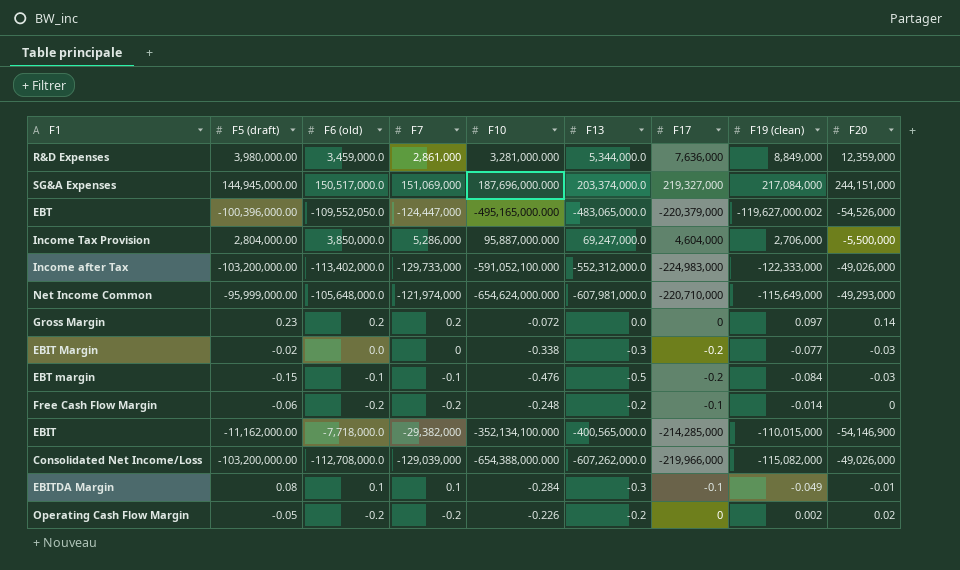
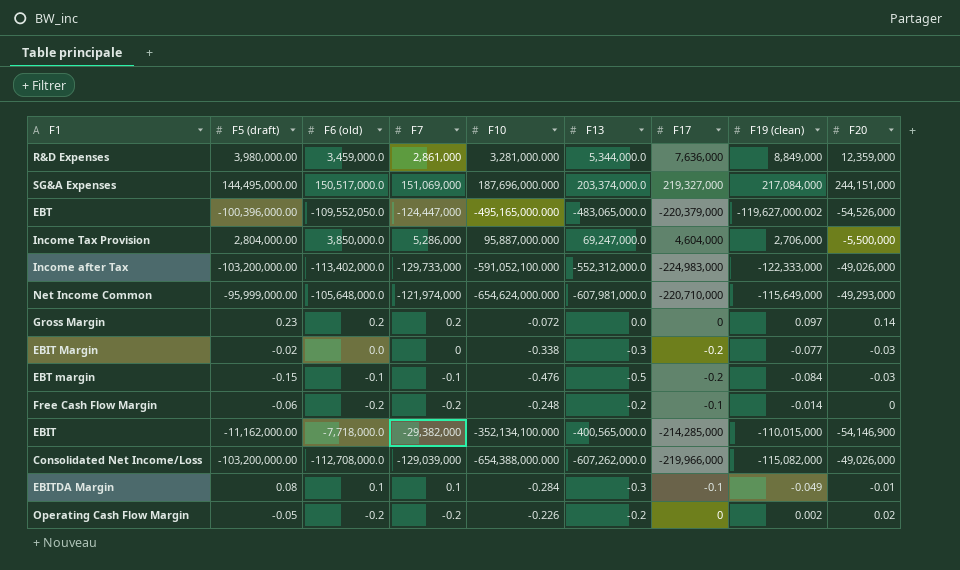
SG&A Expenses | F5 (draft): 144,945,000.00 -> 144,495,000.00

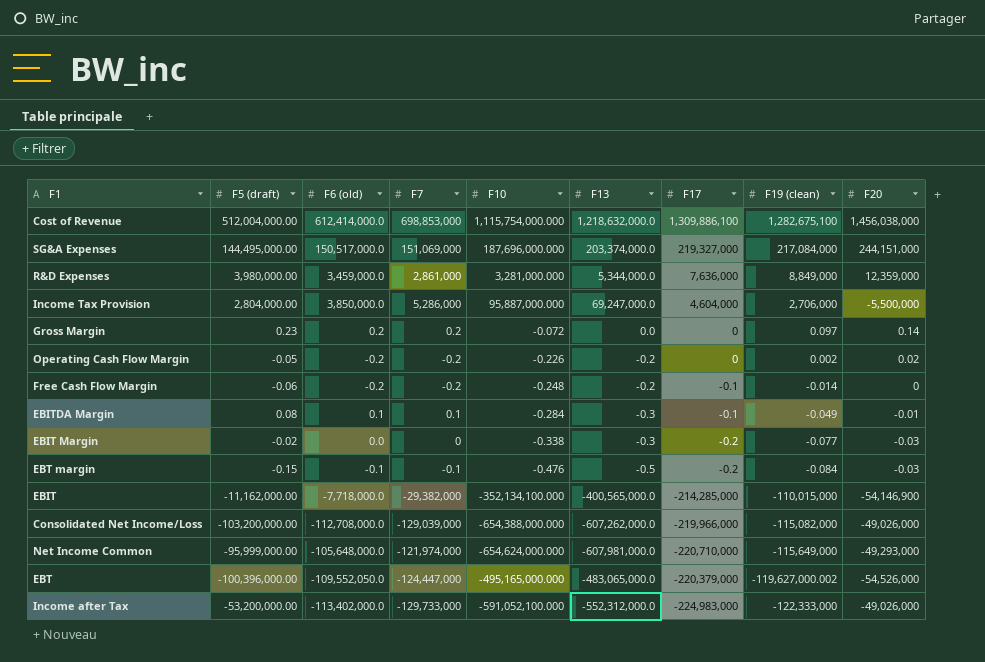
row order: none -> F19 (clean) descending
row Cost of Revenue: none -> 512,004,000.00 | 612,414,000.0 | 698,853,000 | 1,115,754,000.000 | 1,218,632,000.0 | 1,309,886,100 | 1,282,675,100 | 1,456,038,000
Income after Tax | F5 (draft): -103,200,000.00 -> -53,200,000.00

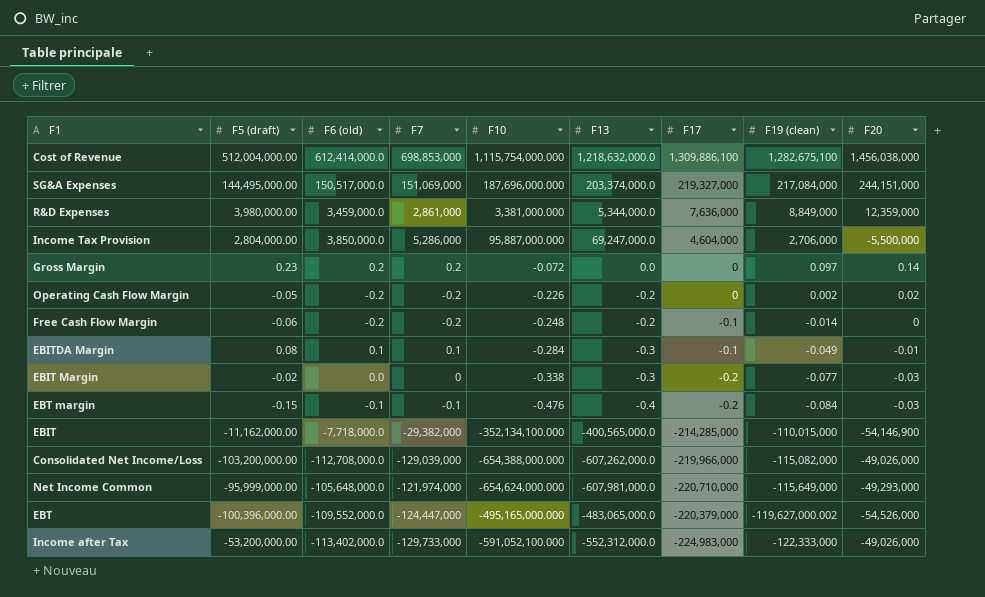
R&D Expenses | F10: 3,281,000.000 -> 3,381,000.000
EBT margin | F13: -0.5 -> -0.4
EBT | F6 (old): -109,552,050.0 -> -109,552,000.0

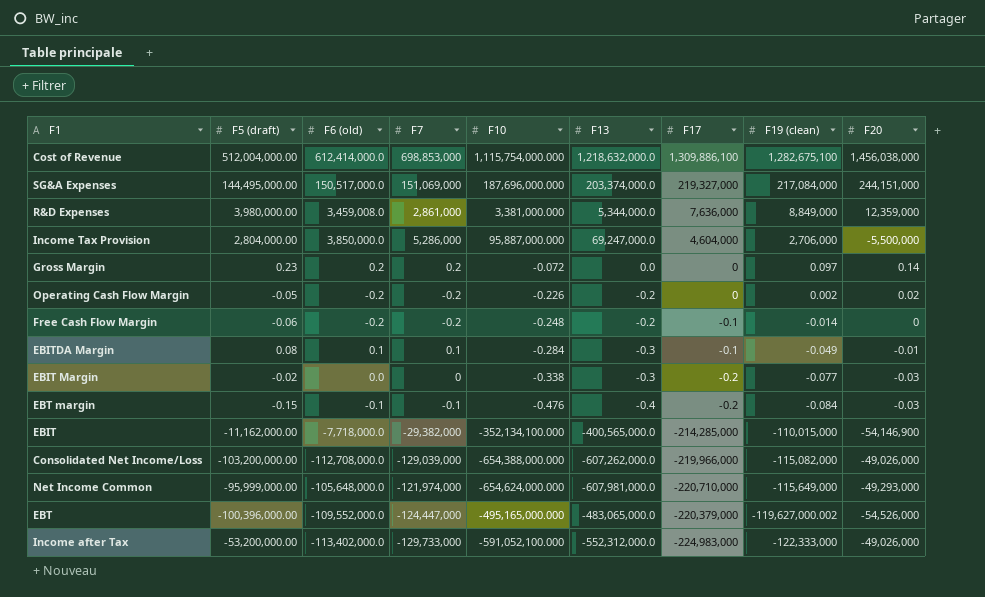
R&D Expenses | F6 (old): 3,459,000.0 -> 3,459,008.0

